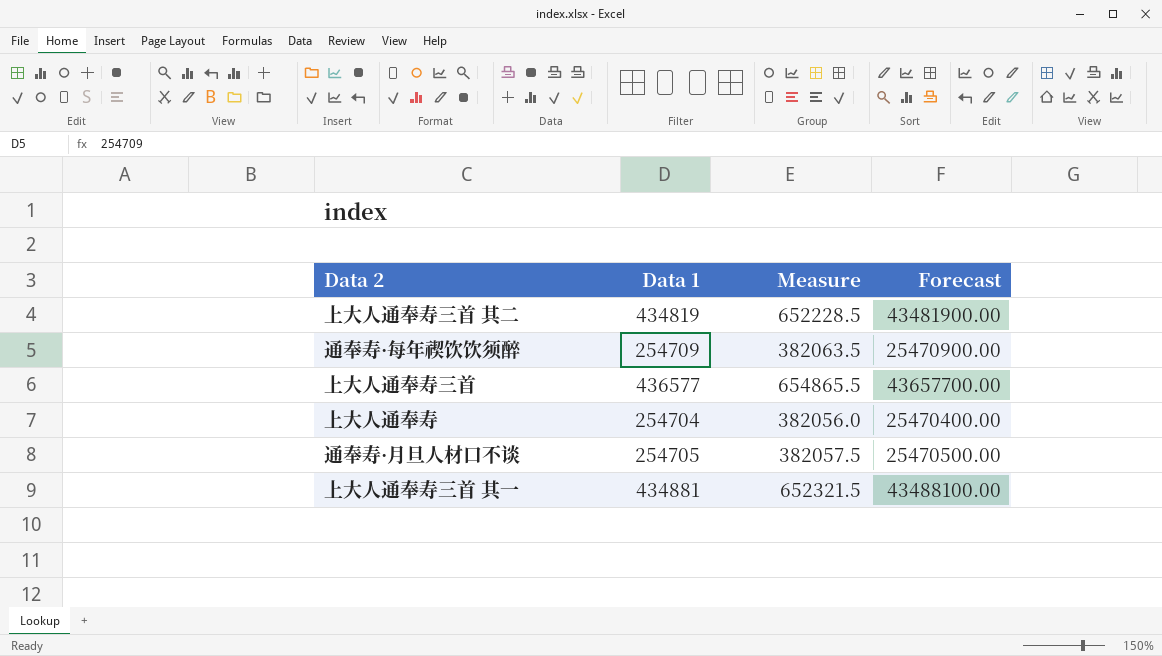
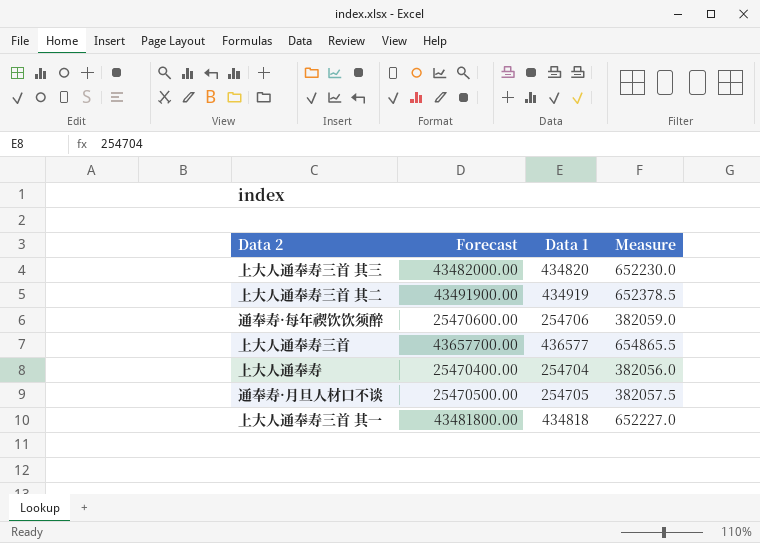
column Forecast | position: 4 -> 2
row 上大人通奉寿三首 其三: none -> 43482000.00 | 434820 | 652230.0
上大人通奉寿三首 其二 | Forecast: 43481900.00 -> 43491900.00
上大人通奉寿三首 其二 | Data 1: 434819 -> 434919
上大人通奉寿三首 其二 | Measure: 652228.5 -> 652378.5
通奉寿·每年禊饮饮须醉 | Forecast: 25470900.00 -> 25470600.00
通奉寿·每年禊饮饮须醉 | Data 1: 254709 -> 254706
通奉寿·每年禊饮饮须醉 | Measure: 382063.5 -> 382059.0
上大人通奉寿三首 其一 | Forecast: 43488100.00 -> 43481800.00
上大人通奉寿三首 其一 | Data 1: 434881 -> 434818
上大人通奉寿三首 其一 | Measure: 652321.5 -> 652227.0

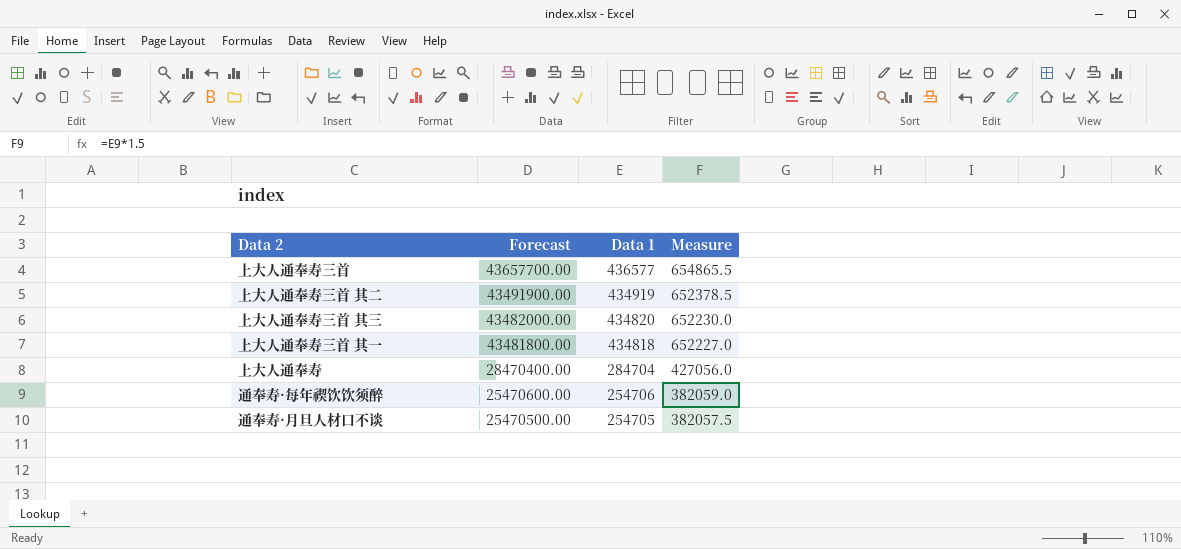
row order: none -> Forecast descending
上大人通奉寿 | Forecast: 25470400.00 -> 28470400.00
上大人通奉寿 | Data 1: 254704 -> 284704
上大人通奉寿 | Measure: 382056.0 -> 427056.0

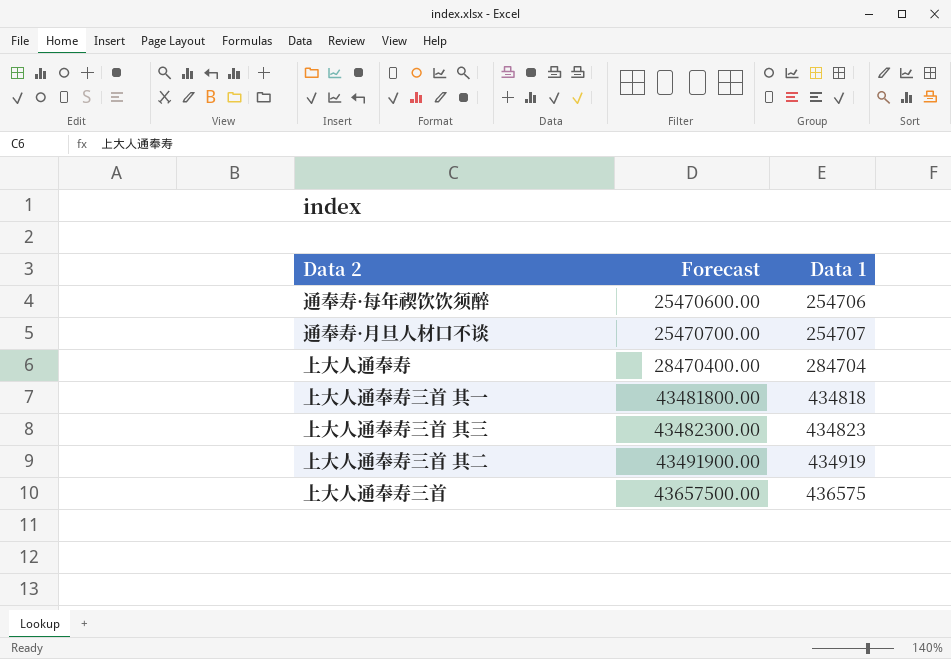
row order: Forecast descending -> Forecast ascending
column Measure | formula: [Data 1] * 1.5 -> none
通奉寿·月旦人材口不谈 | Forecast: 25470500.00 -> 25470700.00
通奉寿·月旦人材口不谈 | Data 1: 254705 -> 254707
上大人通奉寿三首 其三 | Forecast: 43482000.00 -> 43482300.00
上大人通奉寿三首 其三 | Data 1: 434820 -> 434823
上大人通奉寿三首 | Forecast: 43657700.00 -> 43657500.00
上大人通奉寿三首 | Data 1: 436577 -> 436575

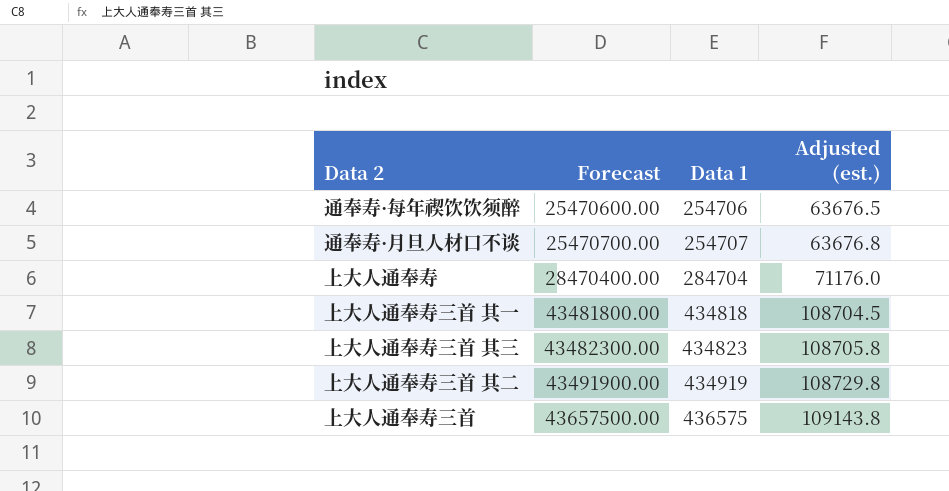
column Adjusted (est.) | formula: none -> [Data 1] * 0.25

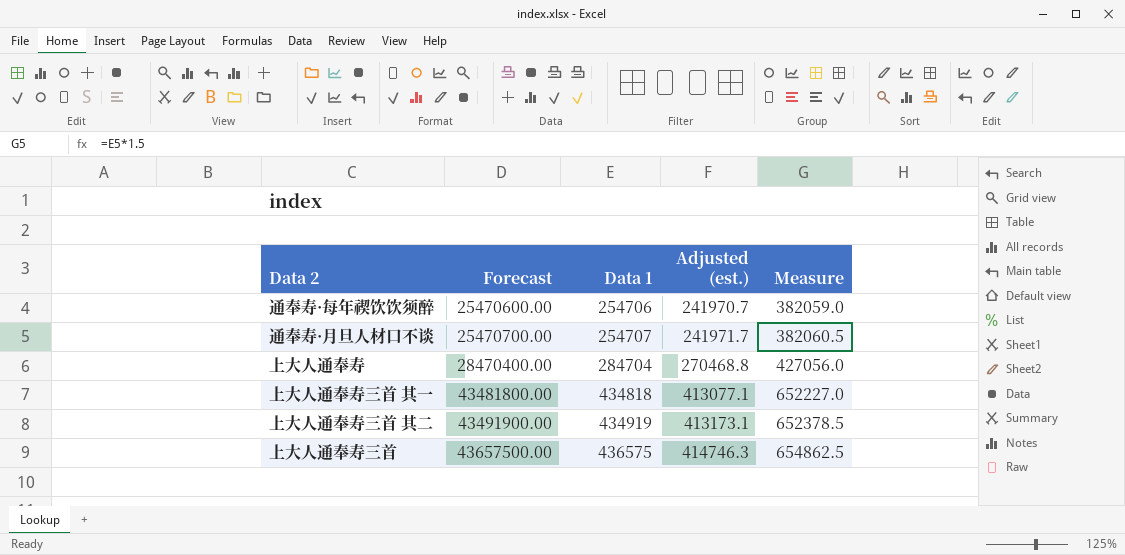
column Adjusted (est.) | formula: [Data 1] * 0.25 -> [Data 1] * 0.95
column Measure | formula: none -> [Data 1] * 1.5
row 上大人通奉寿三首 其三: 43482300.00 | 434823 | 108705.8 -> none

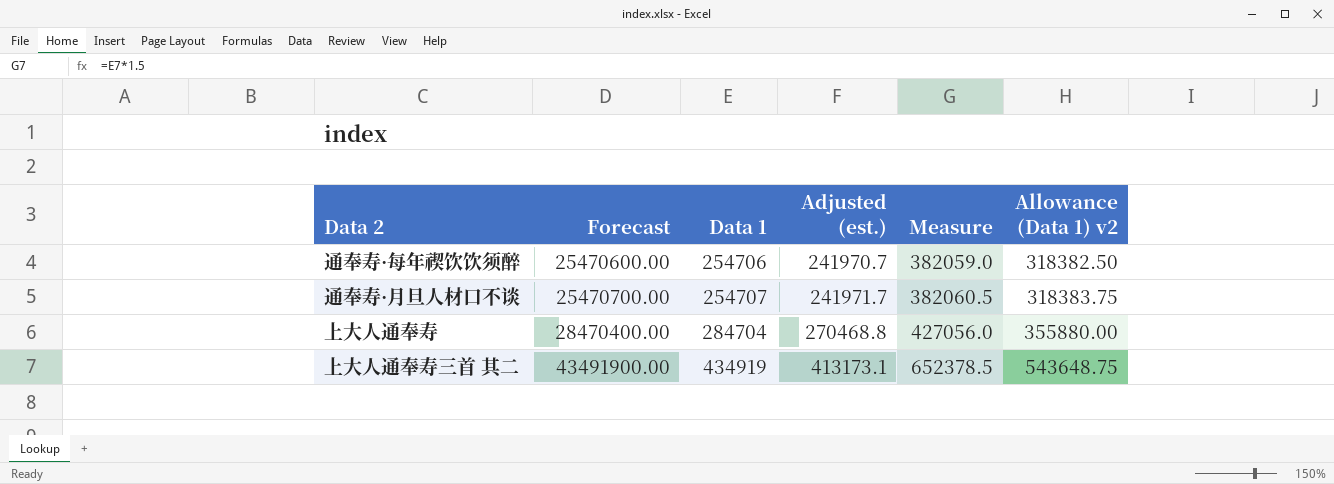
column Allowance (Data 1) v2 | formula: none -> [Data 1] * 1.25
row 上大人通奉寿三首 其一: 43481800.00 | 434818 | 413077.1 | 652227.0 -> none
row 上大人通奉寿三首: 43657500.00 | 436575 | 414746.3 | 654862.5 -> none

